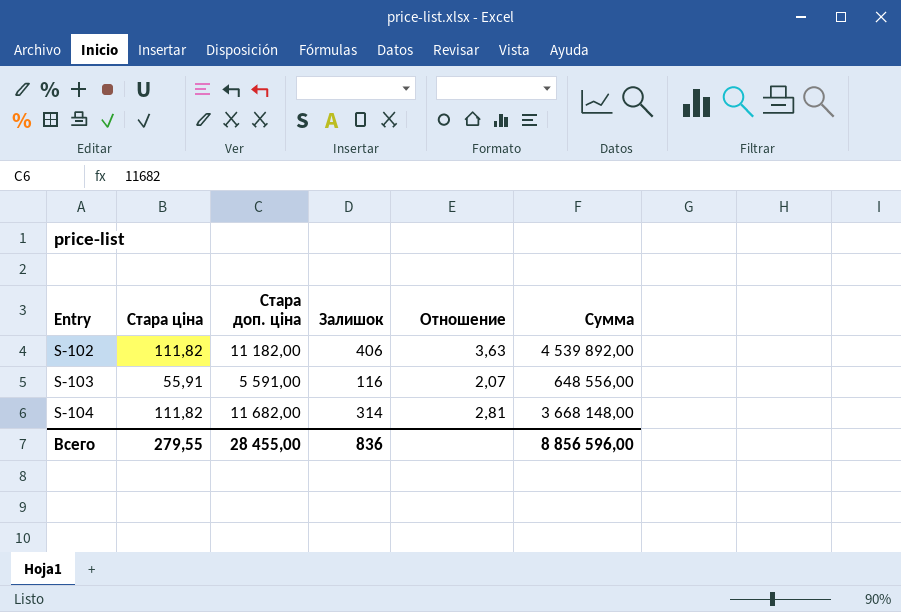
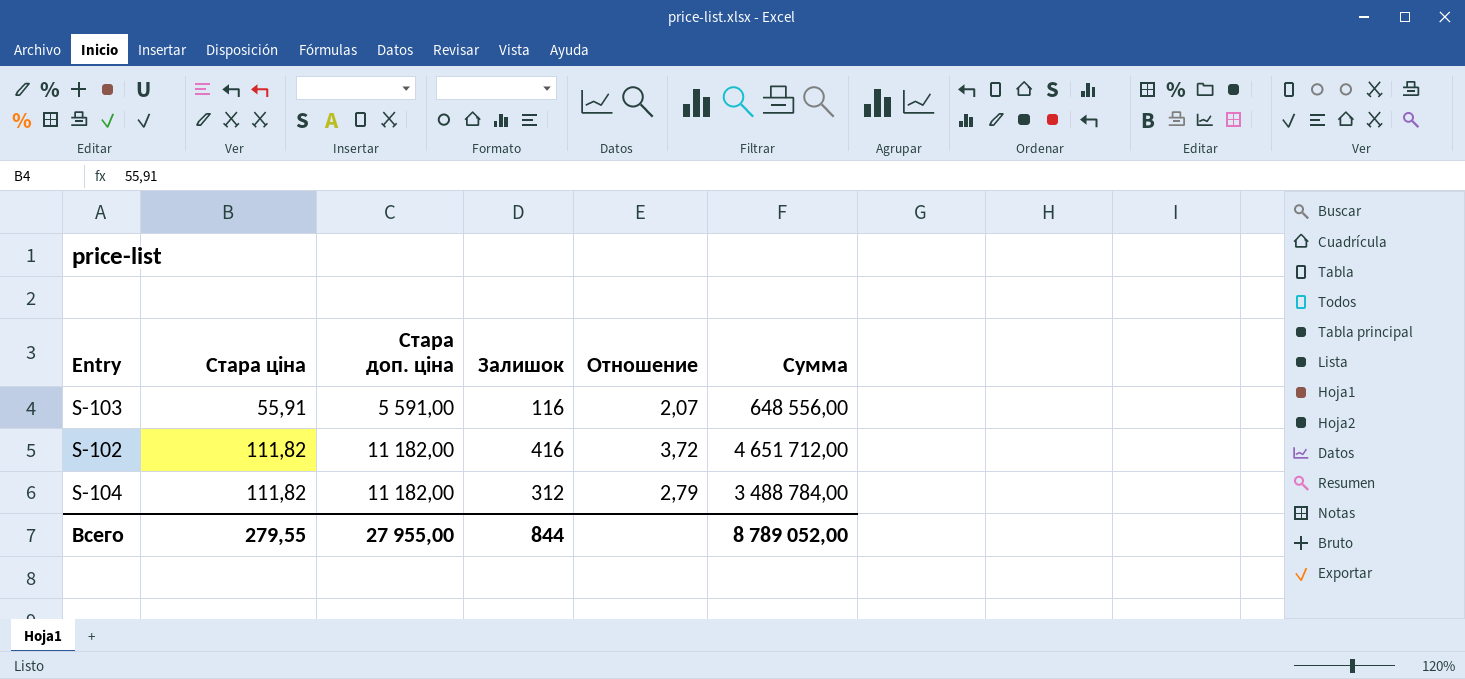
row order: Entry ascending -> Стара ціна ascending
S-102 | Залишок: 406 -> 416
S-102 | Отношение: 3,63 -> 3,72
S-102 | Сумма: 4 539 892,00 -> 4 651 712,00
S-104 | Стара доп. ціна: 11 682,00 -> 11 182,00
S-104 | Залишок: 314 -> 312
S-104 | Отношение: 2,81 -> 2,79
S-104 | Сумма: 3 668 148,00 -> 3 488 784,00
Всего | Стара доп. ціна: 28 455,00 -> 27 955,00
Всего | Залишок: 836 -> 844
Всего | Сумма: 8 856 596,00 -> 8 789 052,00

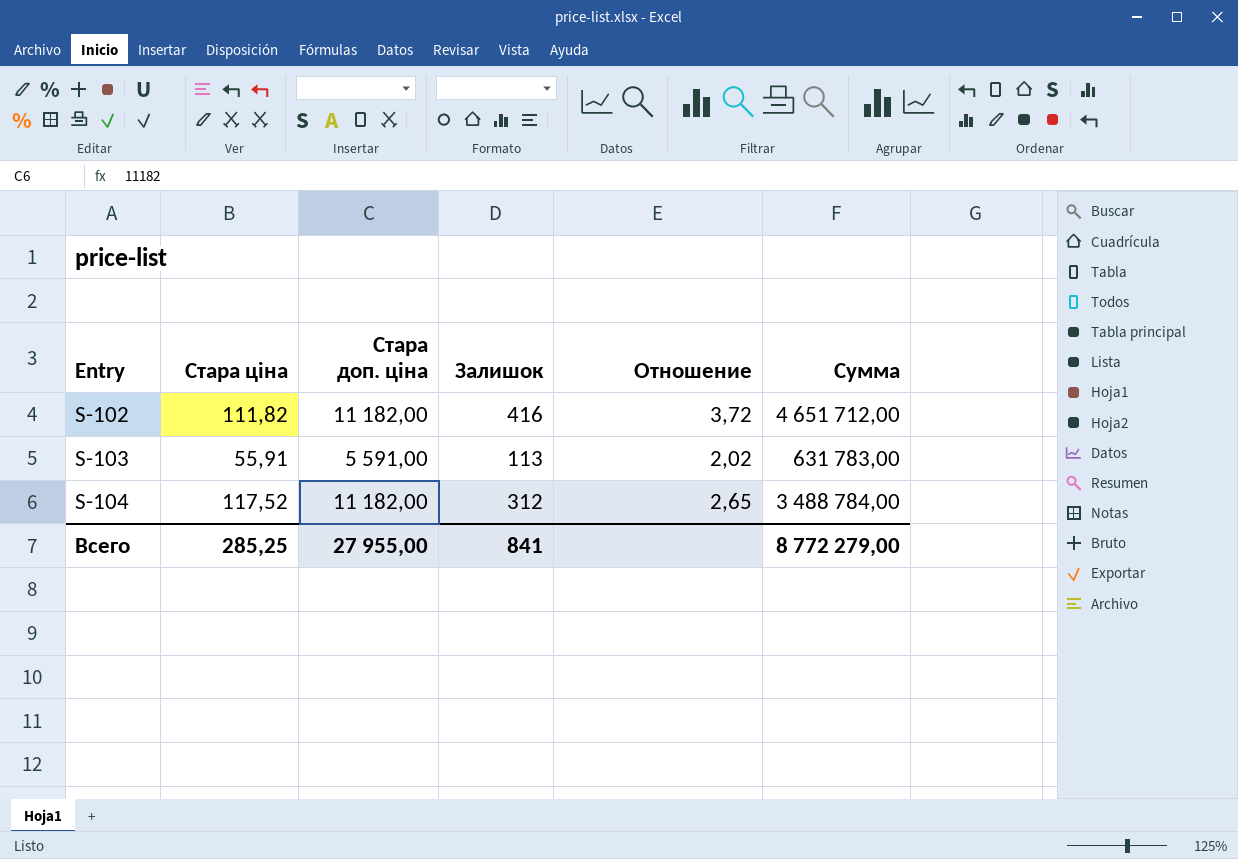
row order: Стара ціна ascending -> Entry ascending
S-103 | Залишок: 116 -> 113
S-103 | Отношение: 2,07 -> 2,02
S-103 | Сумма: 648 556,00 -> 631 783,00
S-104 | Стара ціна: 111,82 -> 117,52
S-104 | Отношение: 2,79 -> 2,65
Всего | Стара ціна: 279,55 -> 285,25
Всего | Залишок: 844 -> 841
Всего | Сумма: 8 789 052,00 -> 8 772 279,00

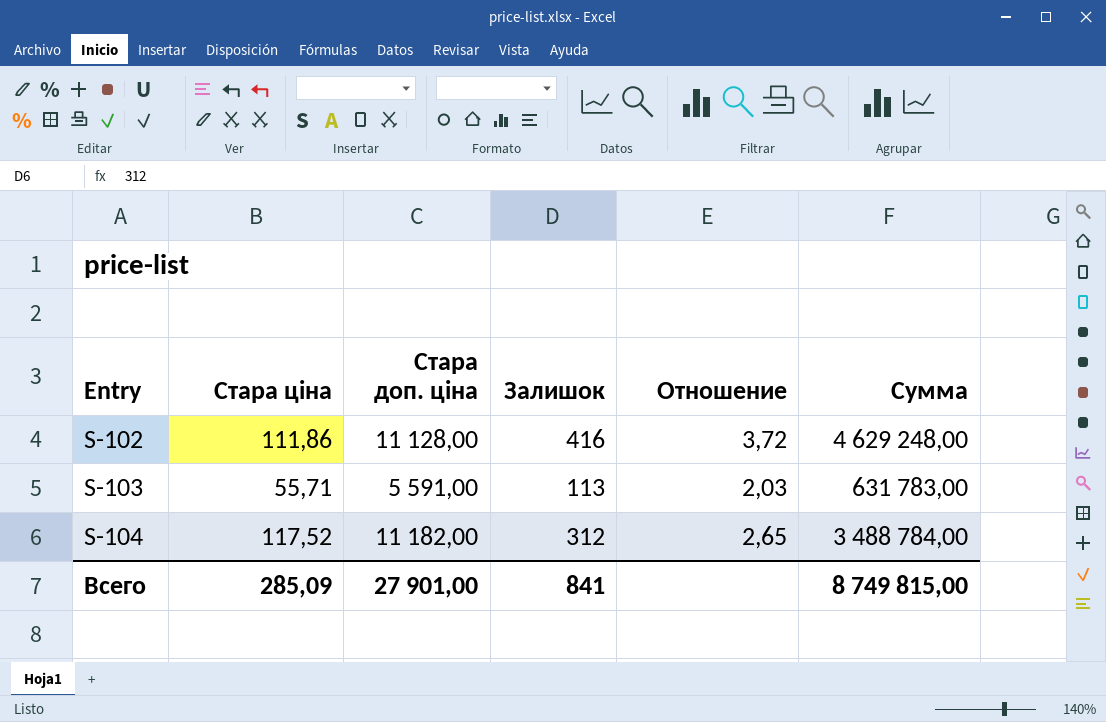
S-102 | Стара ціна: 111,82 -> 111,86
S-102 | Стара доп. ціна: 11 182,00 -> 11 128,00
S-102 | Сумма: 4 651 712,00 -> 4 629 248,00
S-103 | Стара ціна: 55,91 -> 55,71
S-103 | Отношение: 2,02 -> 2,03
Всего | Стара ціна: 285,25 -> 285,09
Всего | Стара доп. ціна: 27 955,00 -> 27 901,00
Всего | Сумма: 8 772 279,00 -> 8 749 815,00

